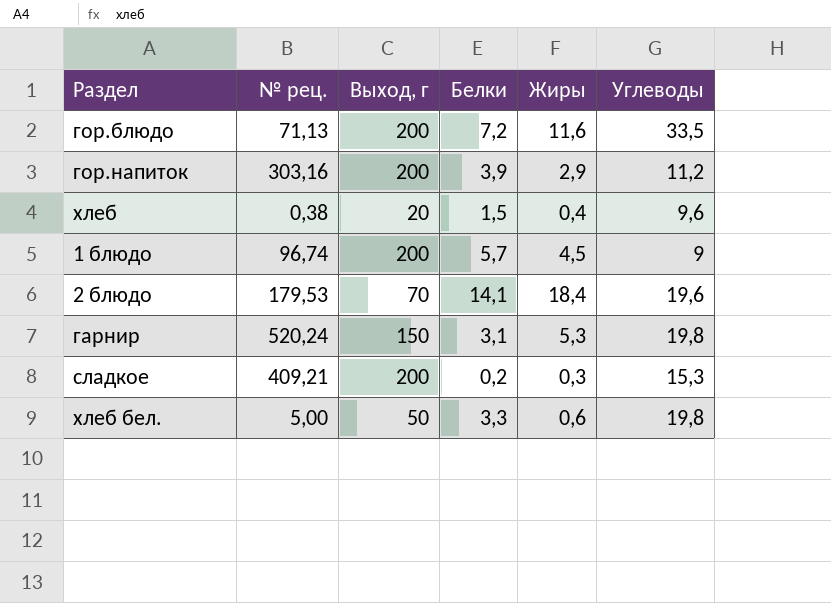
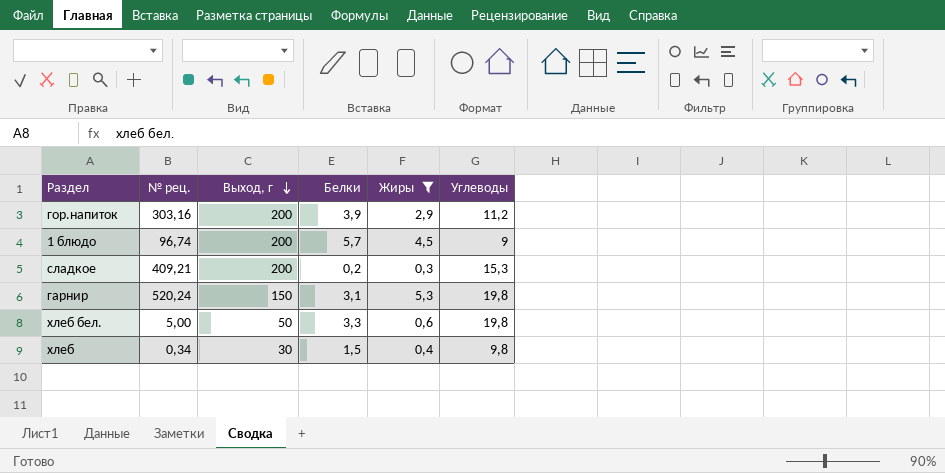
filter: none -> Жиры <= 5,3
row order: none -> Выход, г descending
хлеб | № рец.: 0,38 -> 0,34
хлеб | Выход, г: 20 -> 30
хлеб | Углеводы: 9,6 -> 9,8

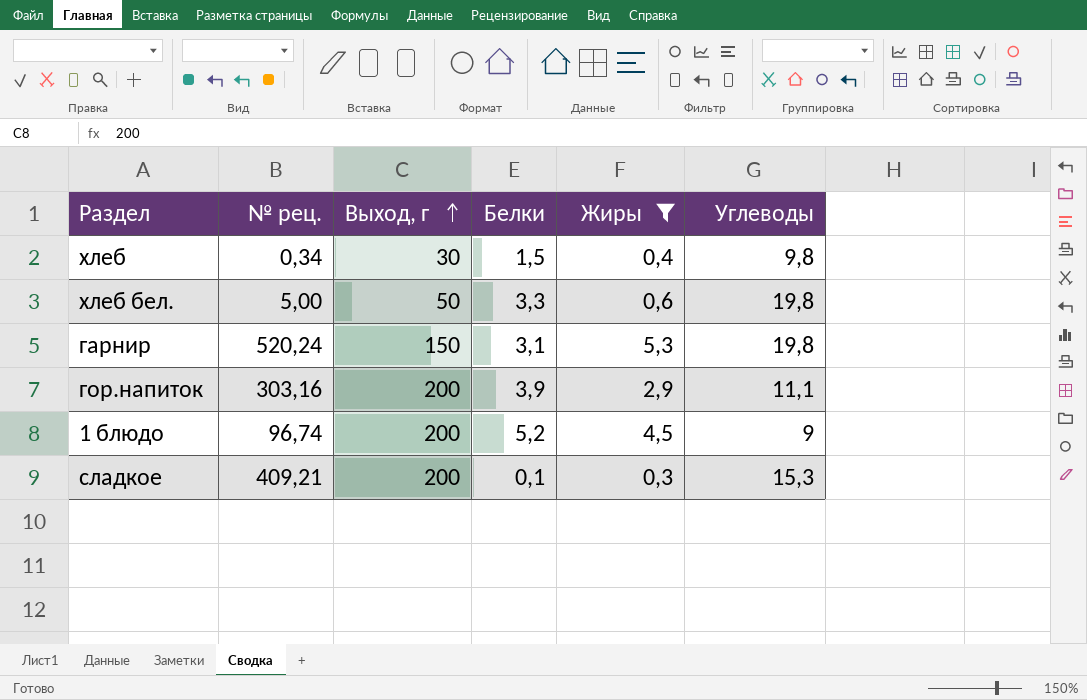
row order: Выход, г descending -> Выход, г ascending
гор.напиток | Углеводы: 11,2 -> 11,1
1 блюдо | Белки: 5,7 -> 5,2
сладкое | Белки: 0,2 -> 0,1

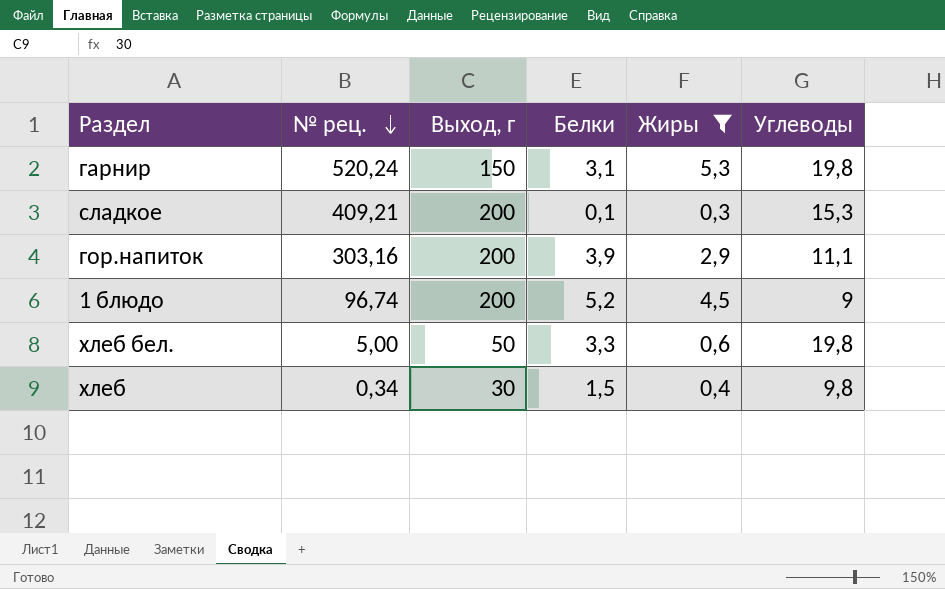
row order: Выход, г ascending -> № рец. descending

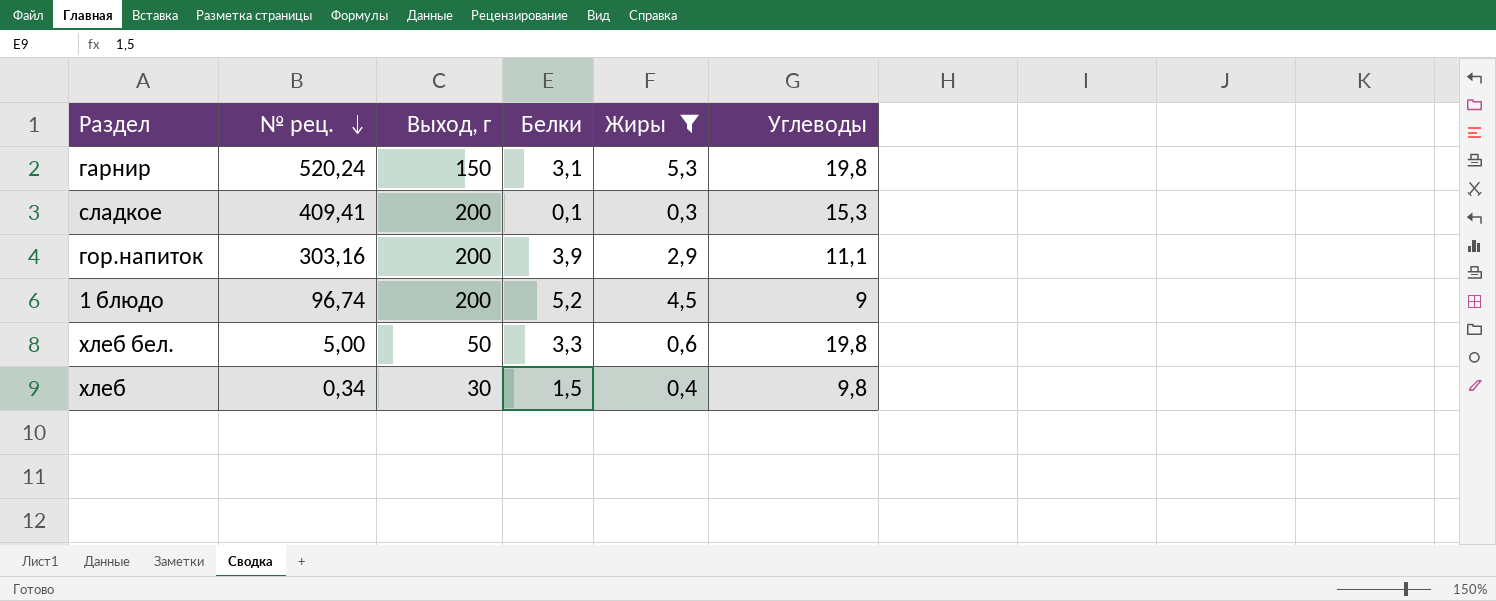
сладкое | № рец.: 409,21 -> 409,41

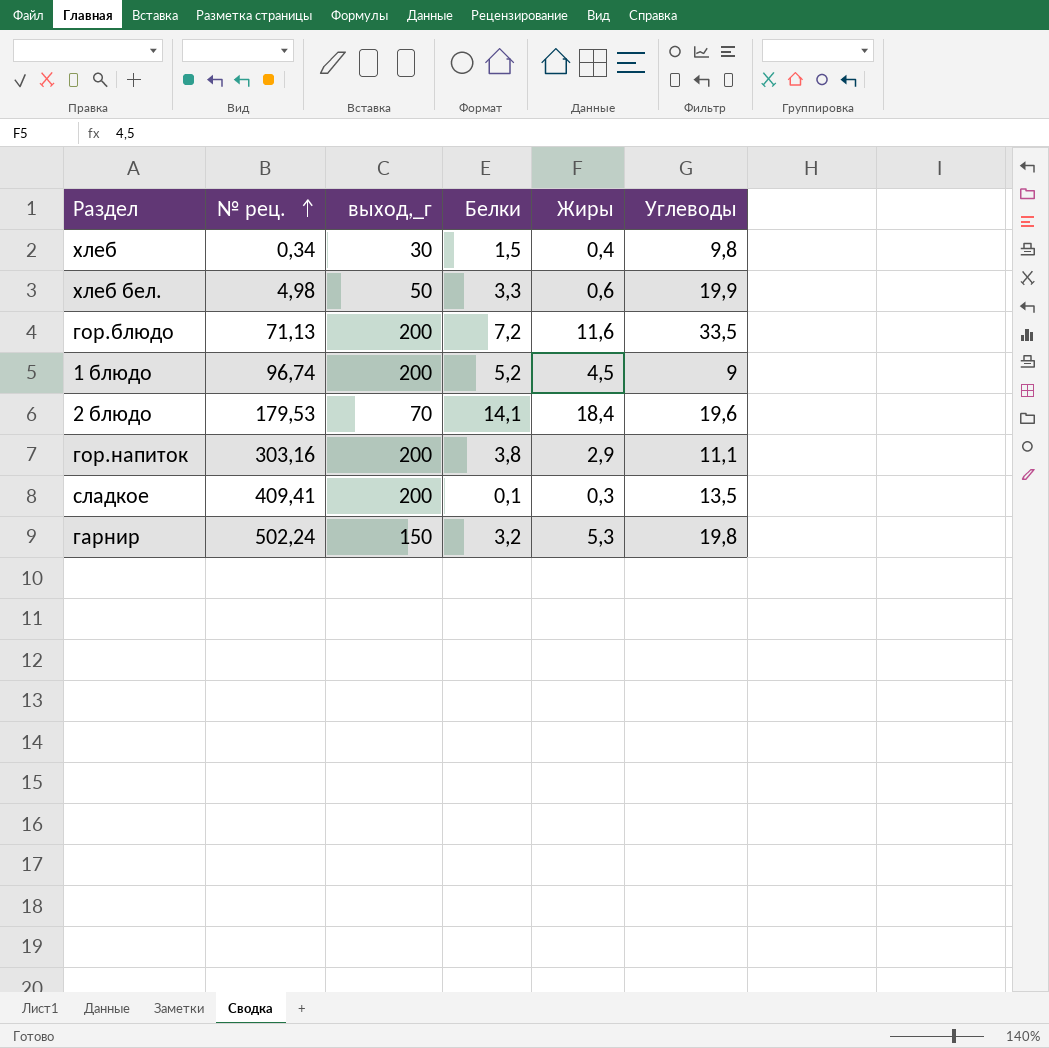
filter: Жиры <= 5,3 -> none
row order: № рец. descending -> № рец. ascending
column name: Выход, г -> выход,_г
хлеб бел. | № рец.: 5,00 -> 4,98
хлеб бел. | Углеводы: 19,8 -> 19,9
гор.напиток | Белки: 3,9 -> 3,8
сладкое | Углеводы: 15,3 -> 13,5
гарнир | № рец.: 520,24 -> 502,24
гарнир | Белки: 3,1 -> 3,2

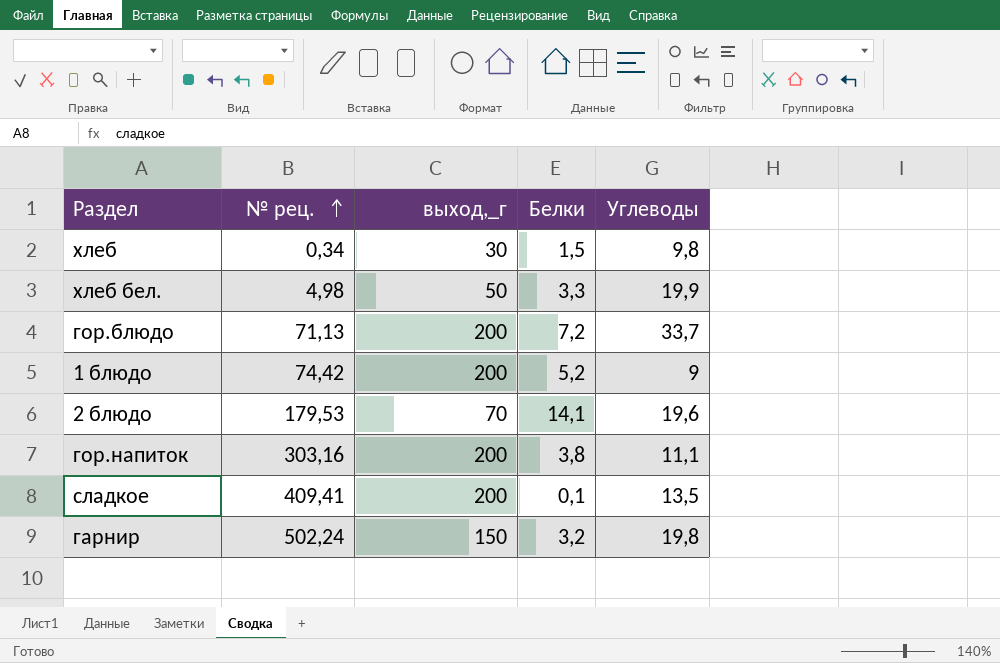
column Жиры | position: 5 -> none
гор.блюдо | Углеводы: 33,5 -> 33,7
1 блюдо | № рец.: 96,74 -> 74,42

